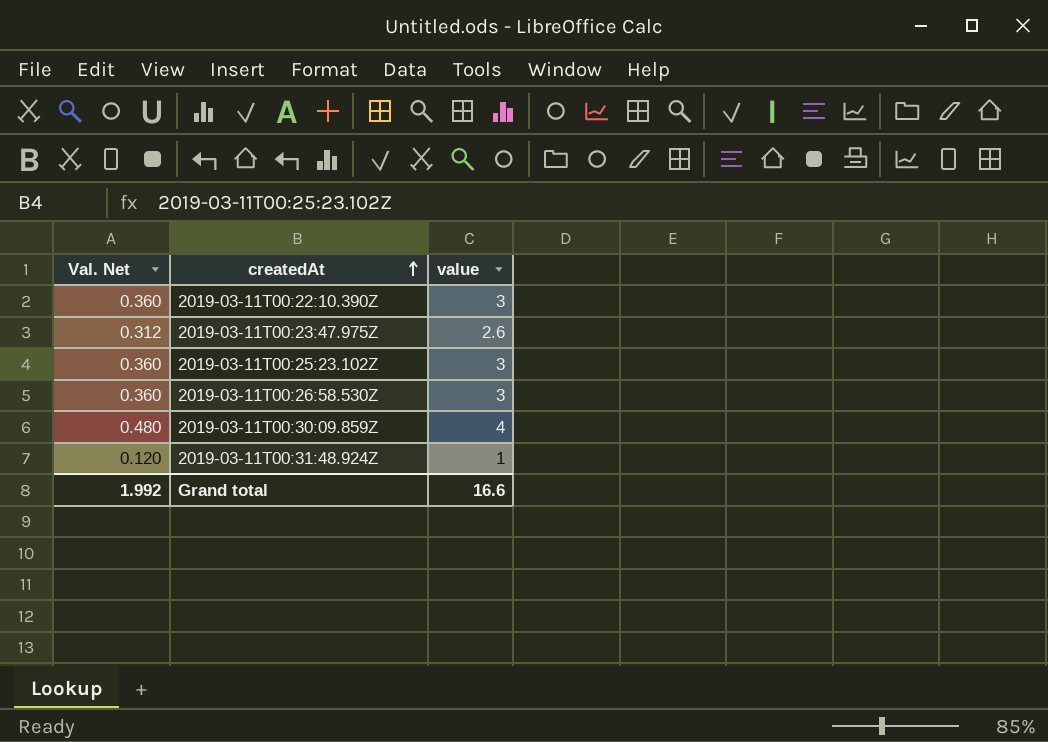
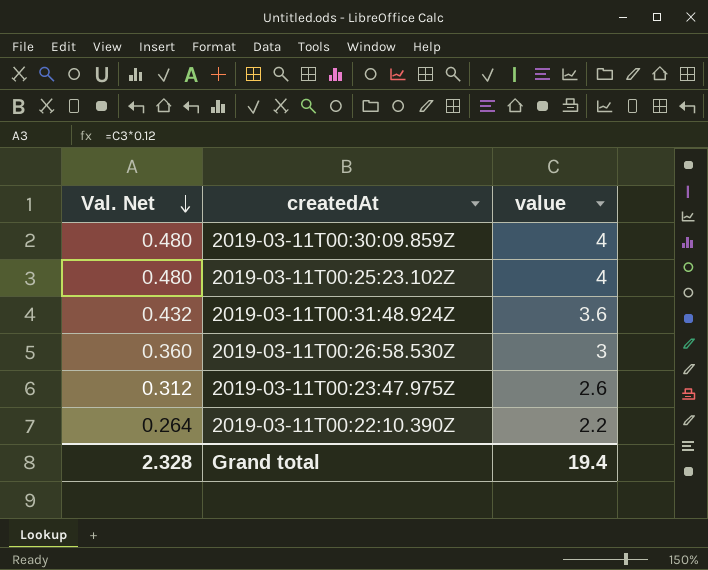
row order: createdAt ascending -> Val. Net descending
2019-03-11T00:25:23.102Z | Val. Net: 0.360 -> 0.480
2019-03-11T00:25:23.102Z | value: 3 -> 4
2019-03-11T00:31:48.924Z | Val. Net: 0.120 -> 0.432
2019-03-11T00:31:48.924Z | value: 1 -> 3.6
2019-03-11T00:22:10.390Z | Val. Net: 0.360 -> 0.264
2019-03-11T00:22:10.390Z | value: 3 -> 2.2
Grand total | Val. Net: 1.992 -> 2.328
Grand total | value: 16.6 -> 19.4

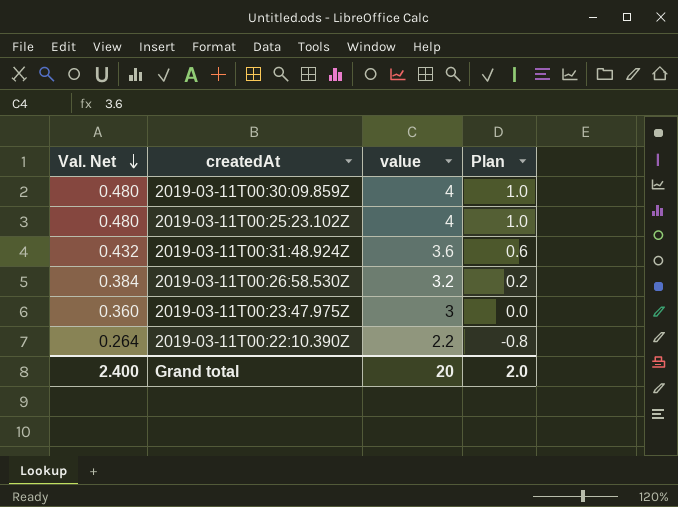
column Plan | formula: none -> [value] - 3
2019-03-11T00:26:58.530Z | Val. Net: 0.360 -> 0.384
2019-03-11T00:26:58.530Z | value: 3 -> 3.2
2019-03-11T00:23:47.975Z | Val. Net: 0.312 -> 0.360
2019-03-11T00:23:47.975Z | value: 2.6 -> 3
Grand total | Val. Net: 2.328 -> 2.400
Grand total | value: 19.4 -> 20

